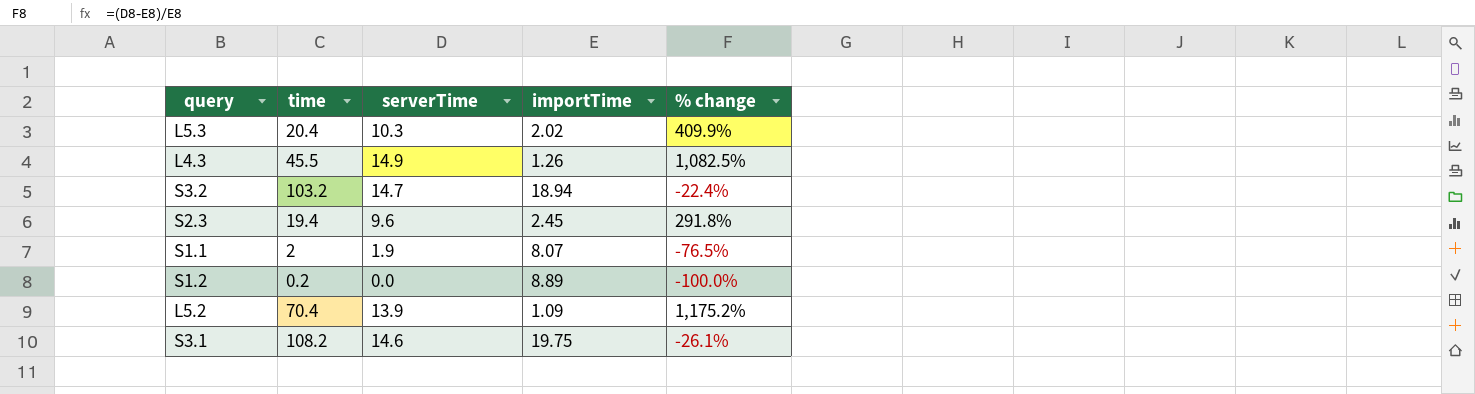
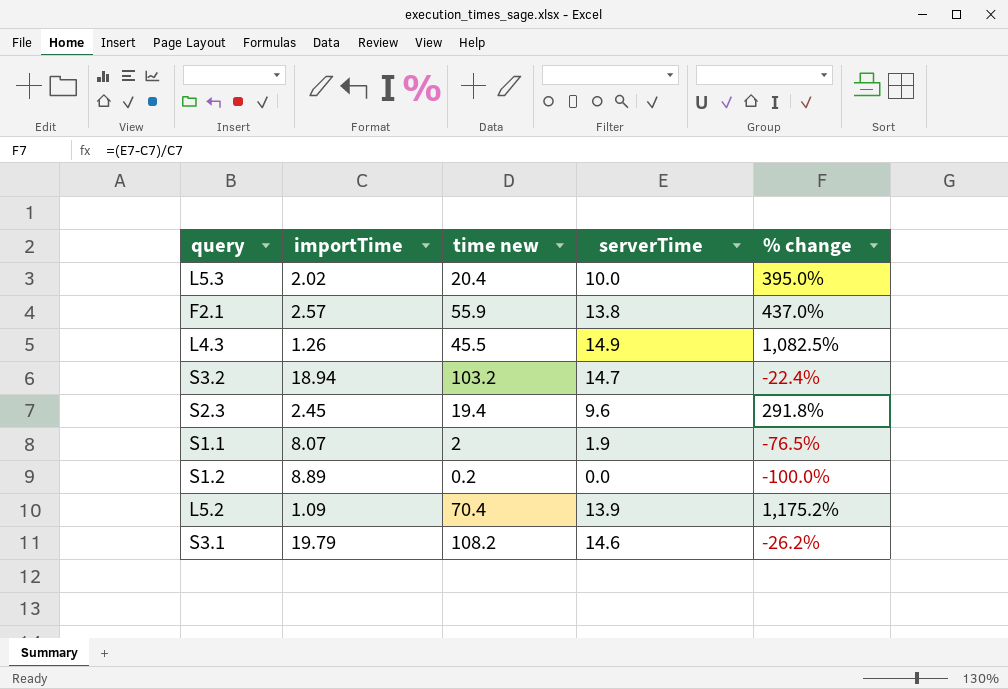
column importTime | position: 4 -> 2
column name: time -> time new
L5.3 | serverTime: 10.3 -> 10.0
L5.3 | % change: 409.9% -> 395.0%
row F2.1: none -> 2.57 | 55.9 | 13.8 | 437.0%
S3.1 | importTime: 19.75 -> 19.79
S3.1 | % change: -26.1% -> -26.2%

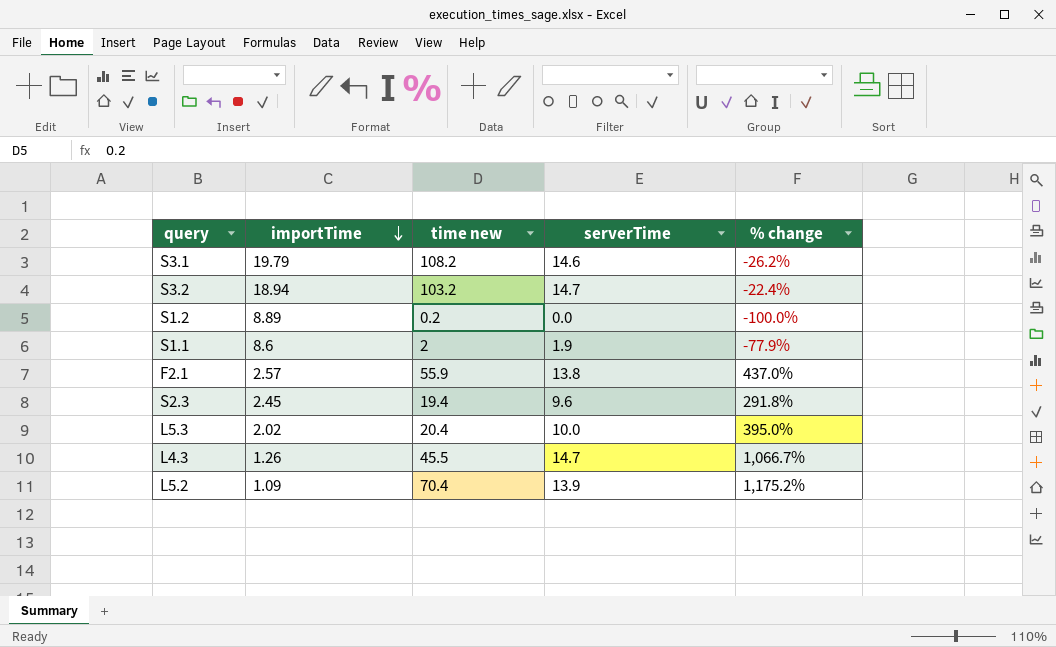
row order: none -> importTime descending
S1.1 | importTime: 8.07 -> 8.6
S1.1 | % change: -76.5% -> -77.9%
L4.3 | serverTime: 14.9 -> 14.7
L4.3 | % change: 1,082.5% -> 1,066.7%

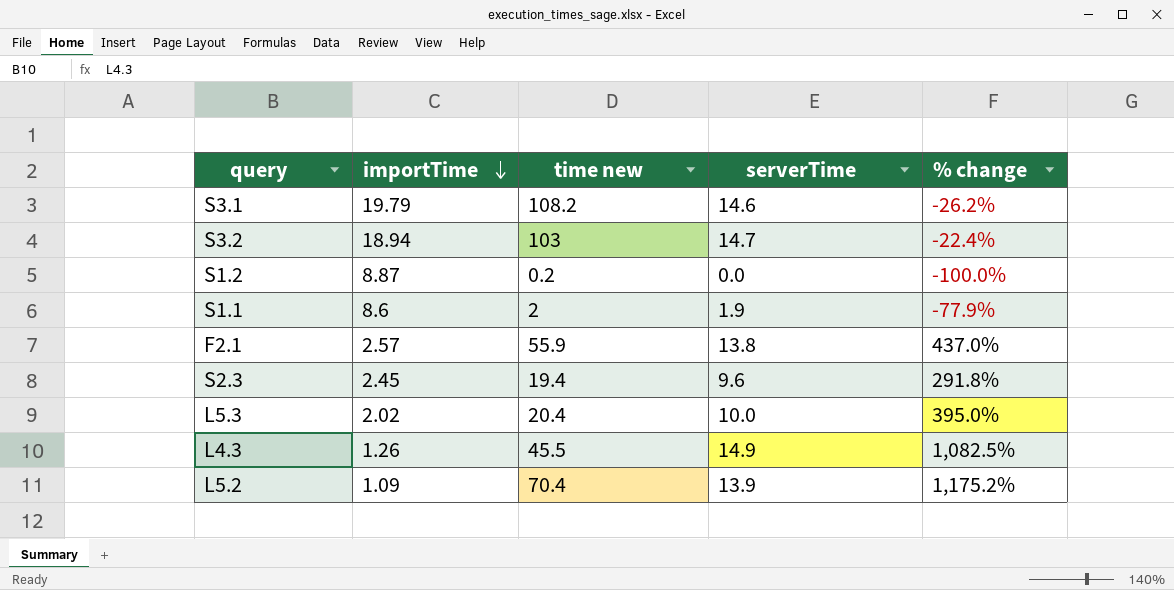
S3.2 | time new: 103.2 -> 103
S1.2 | importTime: 8.89 -> 8.87
L4.3 | serverTime: 14.7 -> 14.9
L4.3 | % change: 1,066.7% -> 1,082.5%

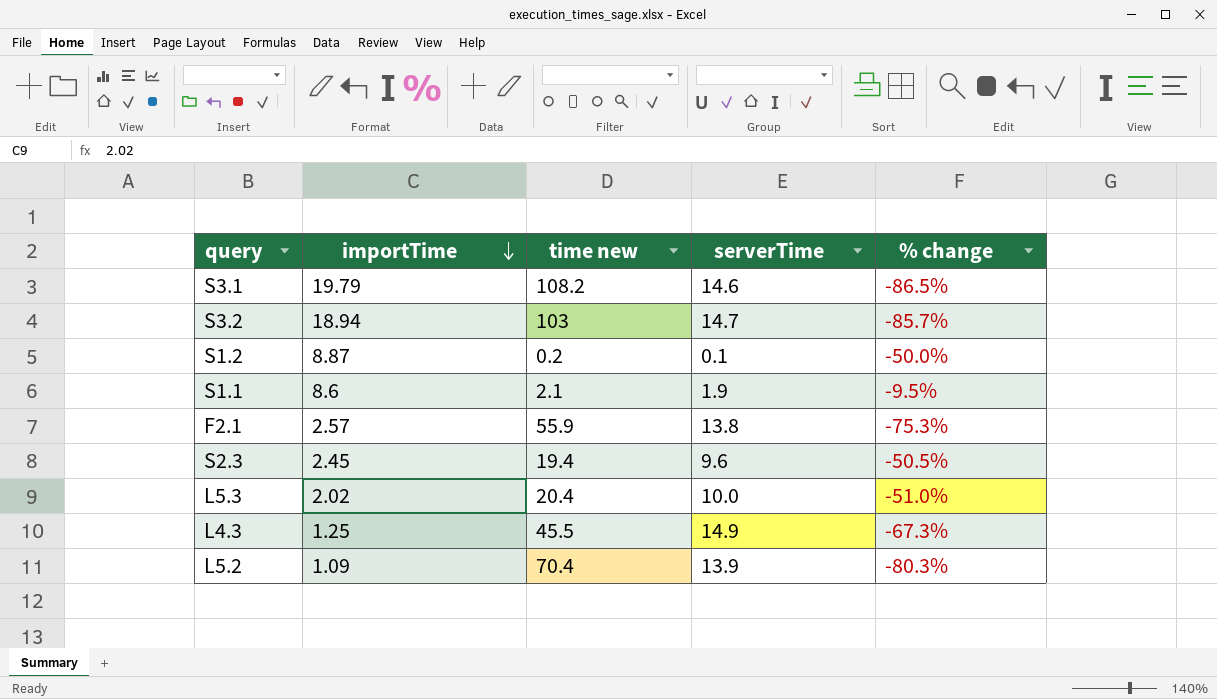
column % change | formula: ([serverTime] - [importTime]) / [importTime] -> ([serverTime] - [time new]) / [time new]
S1.2 | serverTime: 0.0 -> 0.1
S1.1 | time new: 2 -> 2.1
L4.3 | importTime: 1.26 -> 1.25

